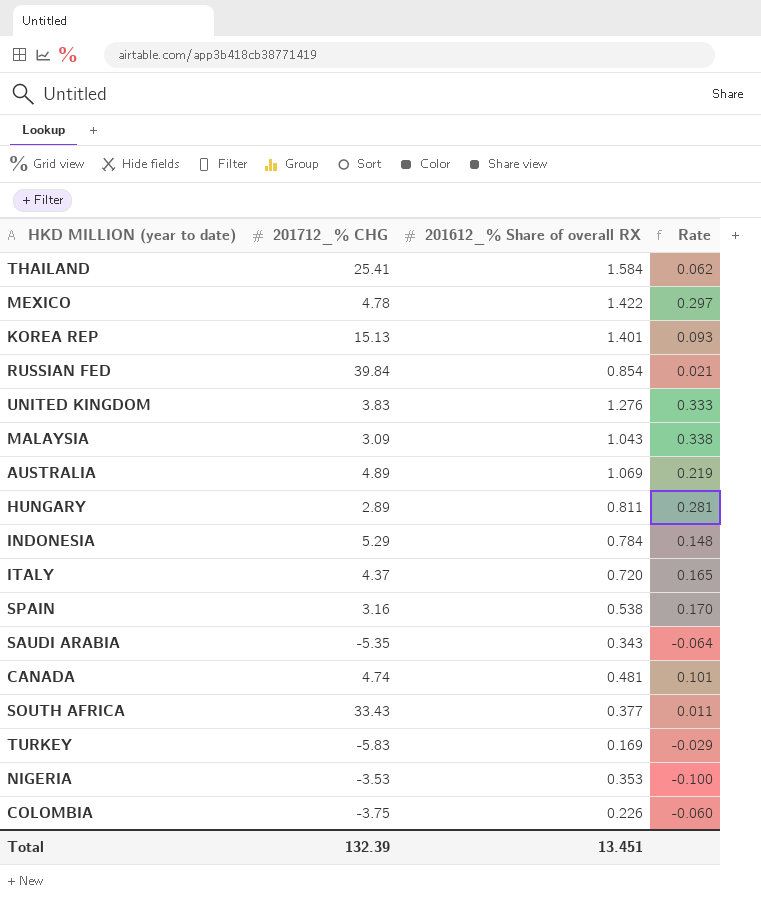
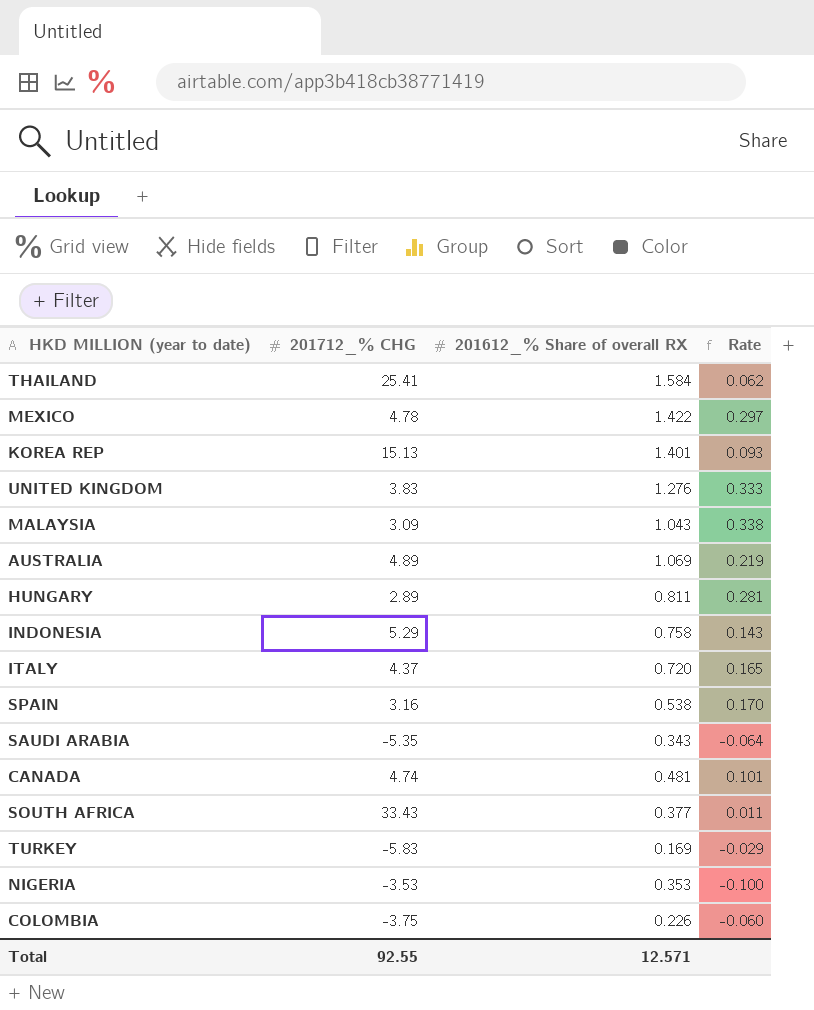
row RUSSIAN FED: 39.84 | 0.854 | 0.021 -> none
INDONESIA | 201612_% Share of overall RX: 0.784 -> 0.758
INDONESIA | Rate: 0.148 -> 0.143
Total | 201712_% CHG: 132.39 -> 92.55
Total | 201612_% Share of overall RX: 13.451 -> 12.571

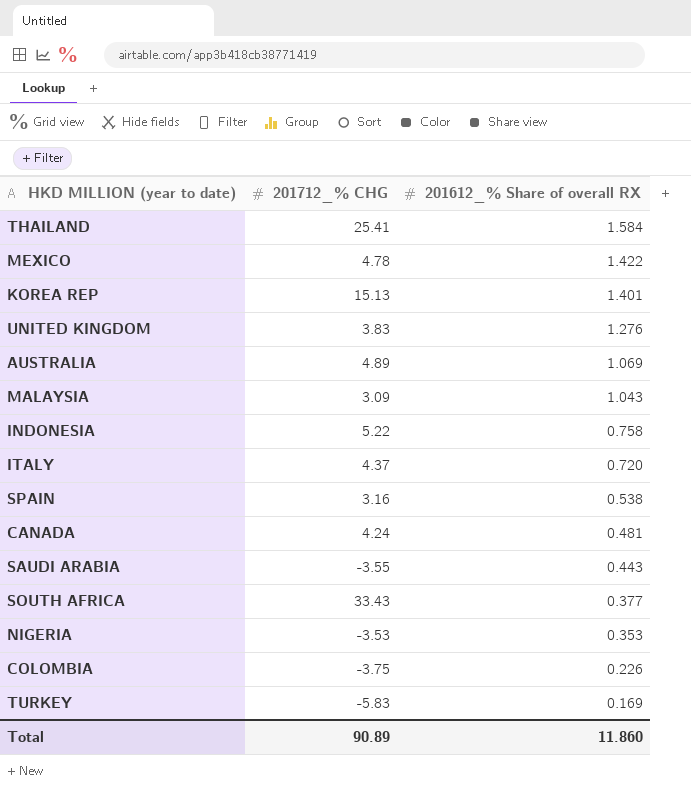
row order: none -> 201612_% Share of overall RX descending
column Rate | formula: [201612_% Share of overall RX] / [201712_% CHG] -> none
row HUNGARY: 2.89 | 0.811 | 0.281 -> none
INDONESIA | 201712_% CHG: 5.29 -> 5.22
CANADA | 201712_% CHG: 4.74 -> 4.24
SAUDI ARABIA | 201712_% CHG: -5.35 -> -3.55
SAUDI ARABIA | 201612_% Share of overall RX: 0.343 -> 0.443
Total | 201712_% CHG: 92.55 -> 90.89
Total | 201612_% Share of overall RX: 12.571 -> 11.860

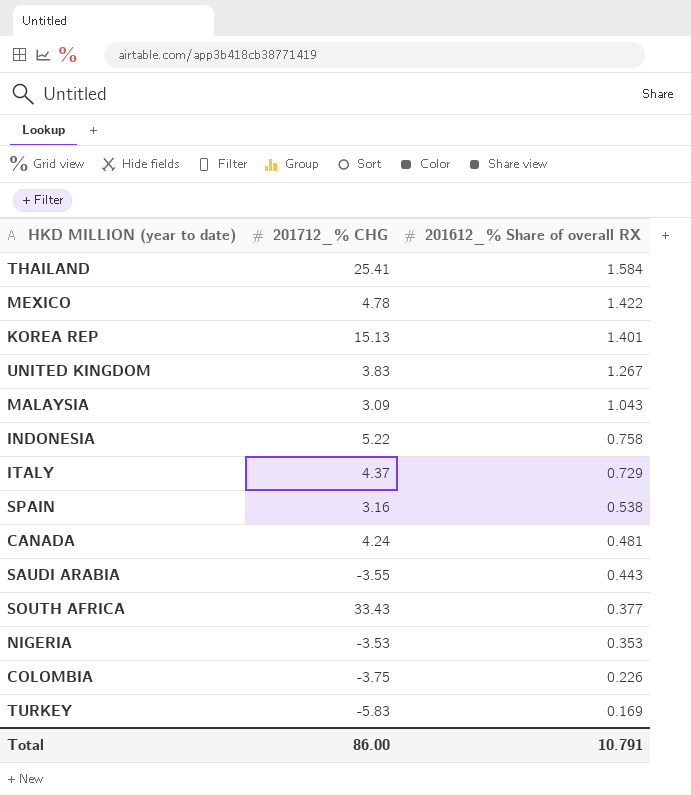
row AUSTRALIA: 4.89 | 1.069 -> none
UNITED KINGDOM | 201612_% Share of overall RX: 1.276 -> 1.267
ITALY | 201612_% Share of overall RX: 0.720 -> 0.729
Total | 201712_% CHG: 90.89 -> 86.00
Total | 201612_% Share of overall RX: 11.860 -> 10.791

